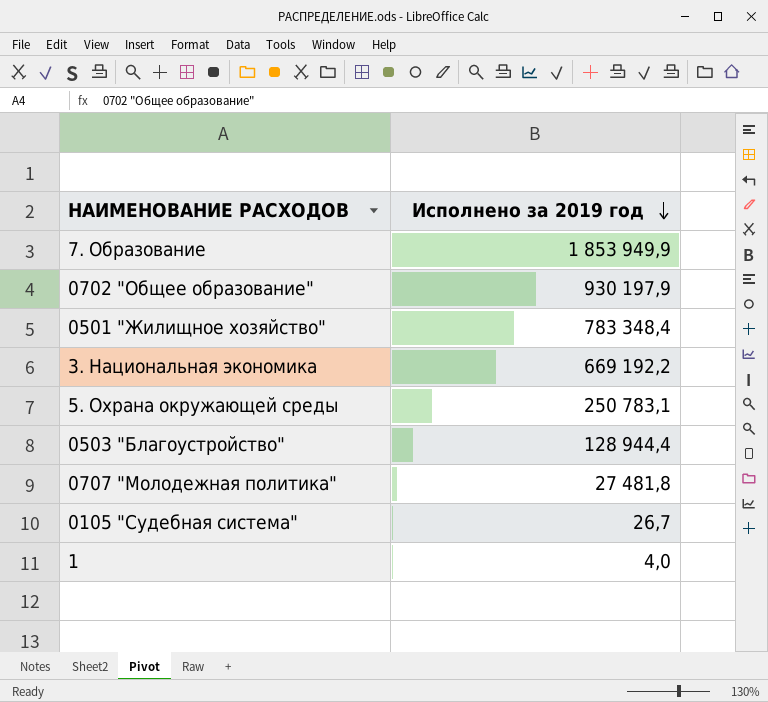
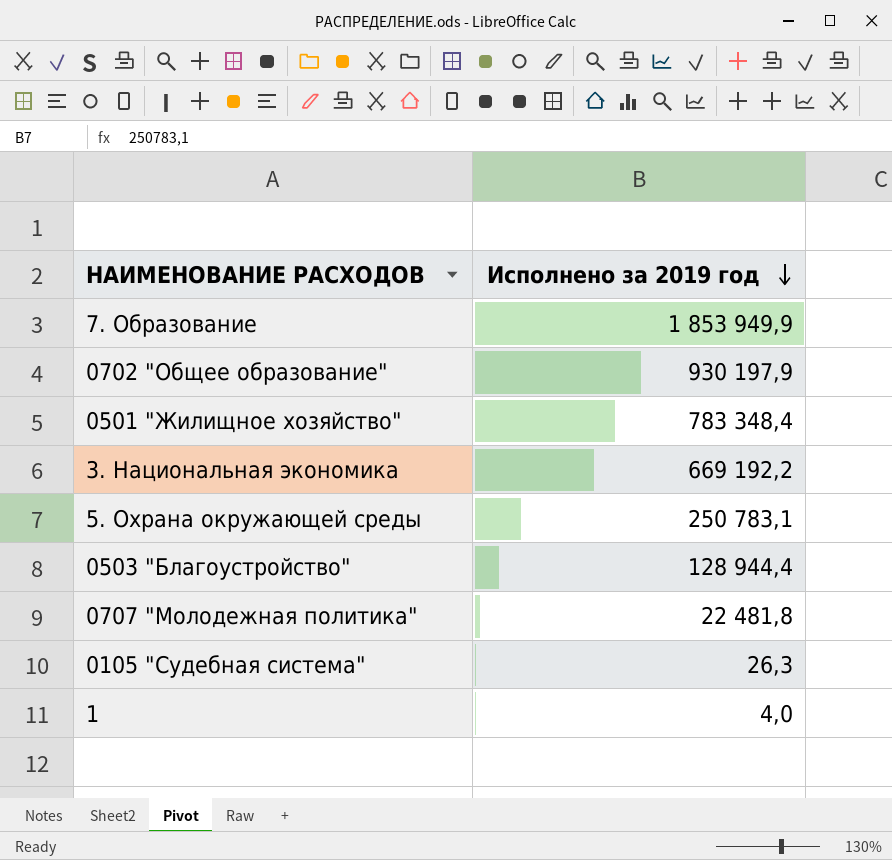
0707 "Молодежная политика" | Исполнено за 2019 год: 27 481,8 -> 22 481,8
0105 "Судебная система" | Исполнено за 2019 год: 26,7 -> 26,3

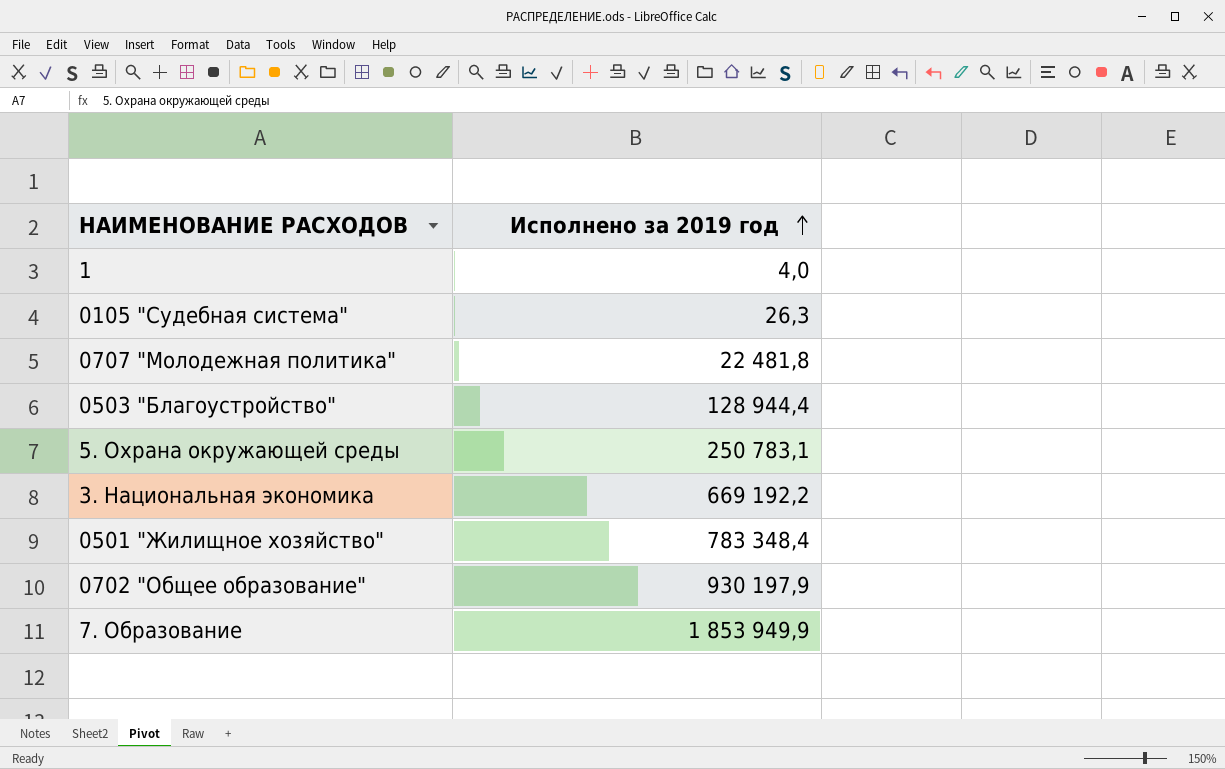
row order: Исполнено за 2019 год descending -> Исполнено за 2019 год ascending

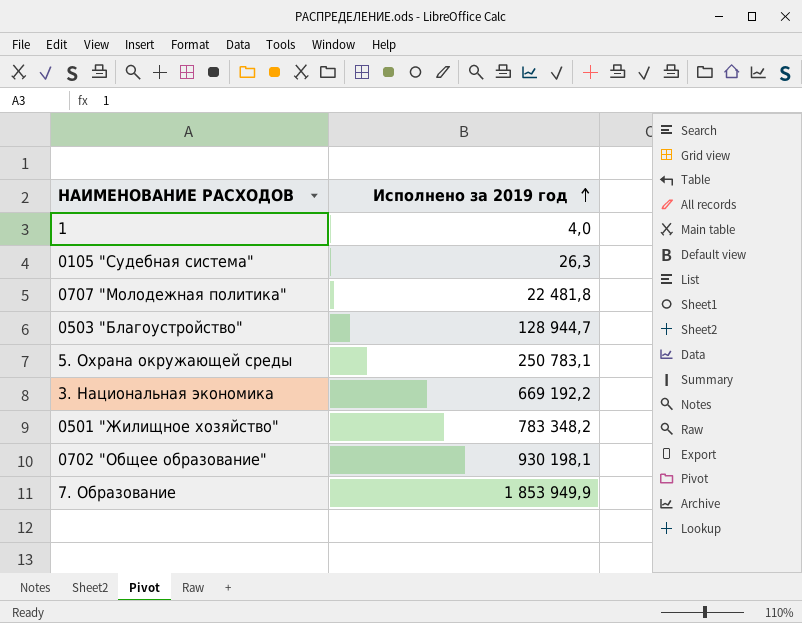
0503 "Благоустройство" | Исполнено за 2019 год: 128 944,4 -> 128 944,7
0501 "Жилищное хозяйство" | Исполнено за 2019 год: 783 348,4 -> 783 348,2
0702 "Общее образование" | Исполнено за 2019 год: 930 197,9 -> 930 198,1

